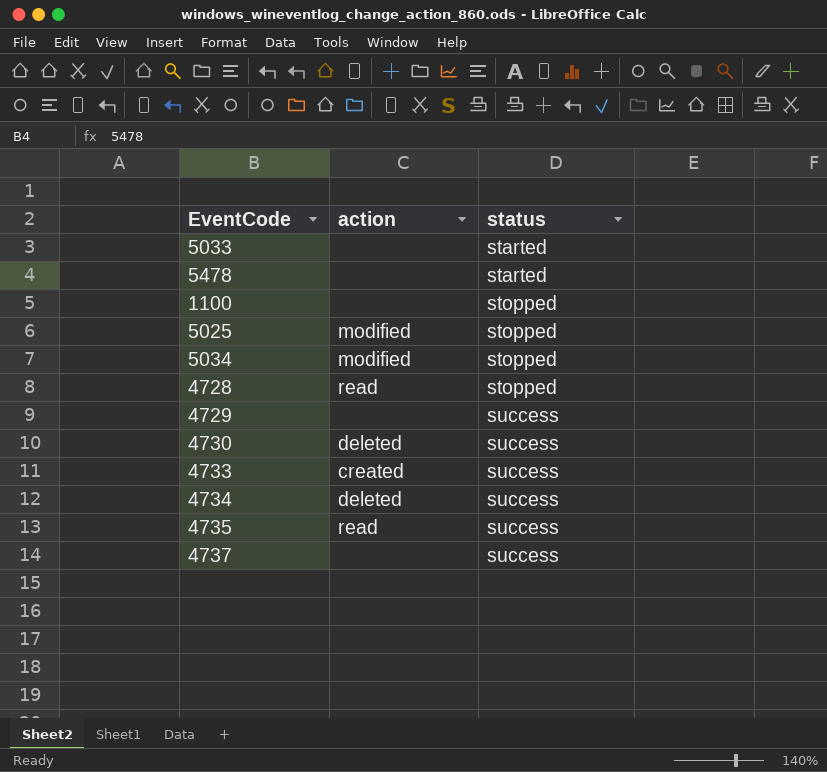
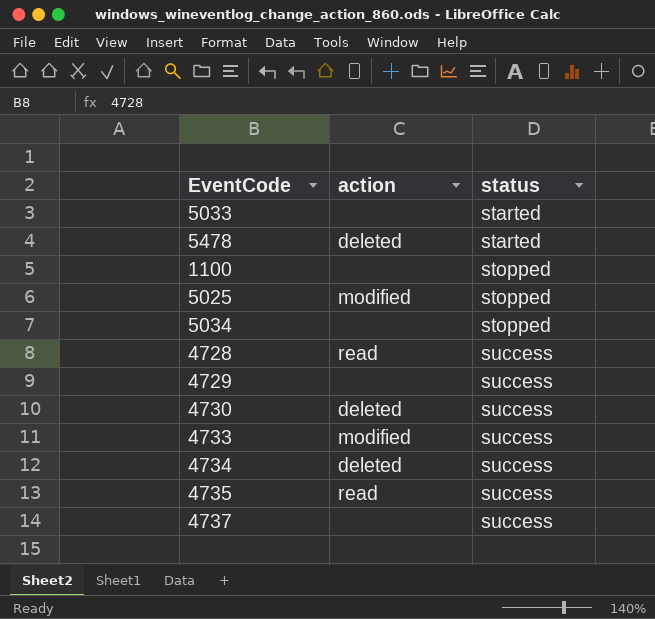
5478 | action: none -> deleted
5034 | action: modified -> none
4728 | status: stopped -> success
4733 | action: created -> modified

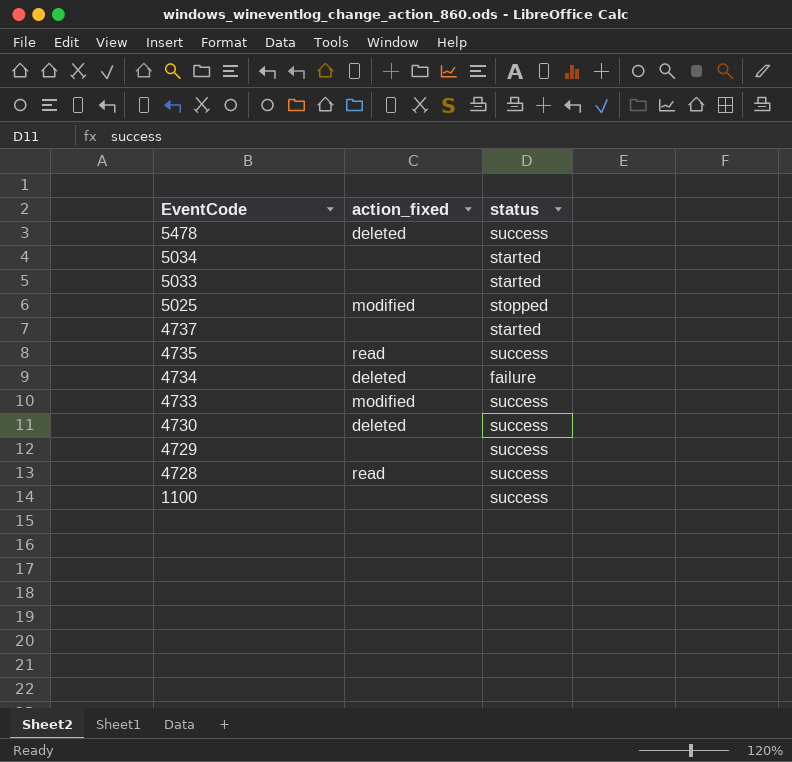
row order: status ascending -> EventCode descending
column name: action -> action_fixed
5478 | status: started -> success
5034 | status: stopped -> started
4737 | status: success -> started
4734 | status: success -> failure
1100 | status: stopped -> success

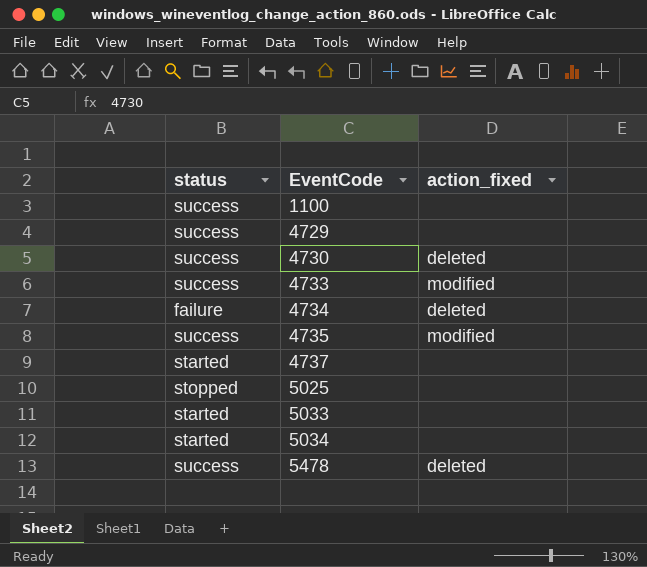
row order: EventCode descending -> EventCode ascending
column status | position: 3 -> 1
row 4728: read | success -> none
4735 | action_fixed: read -> modified
5025 | action_fixed: modified -> none

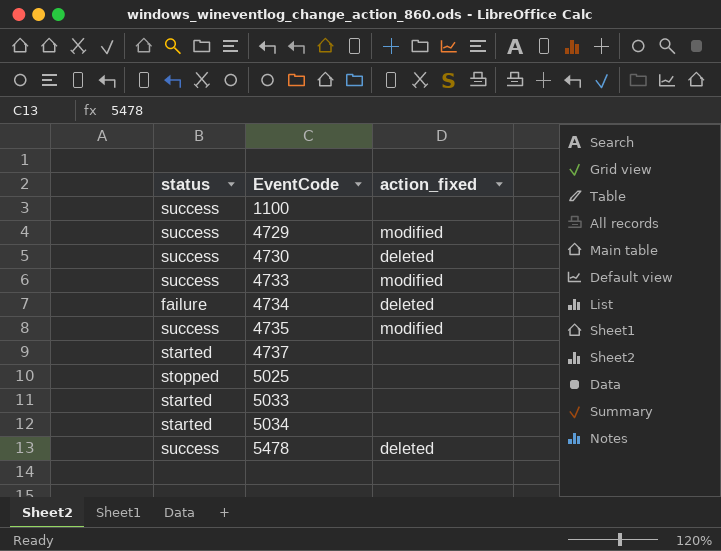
4729 | action_fixed: none -> modified

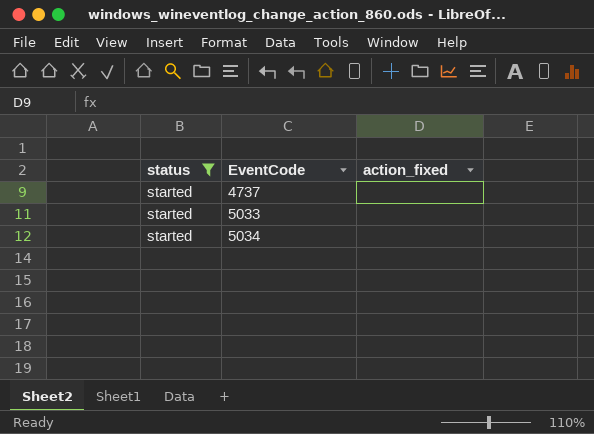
filter: none -> status = started

